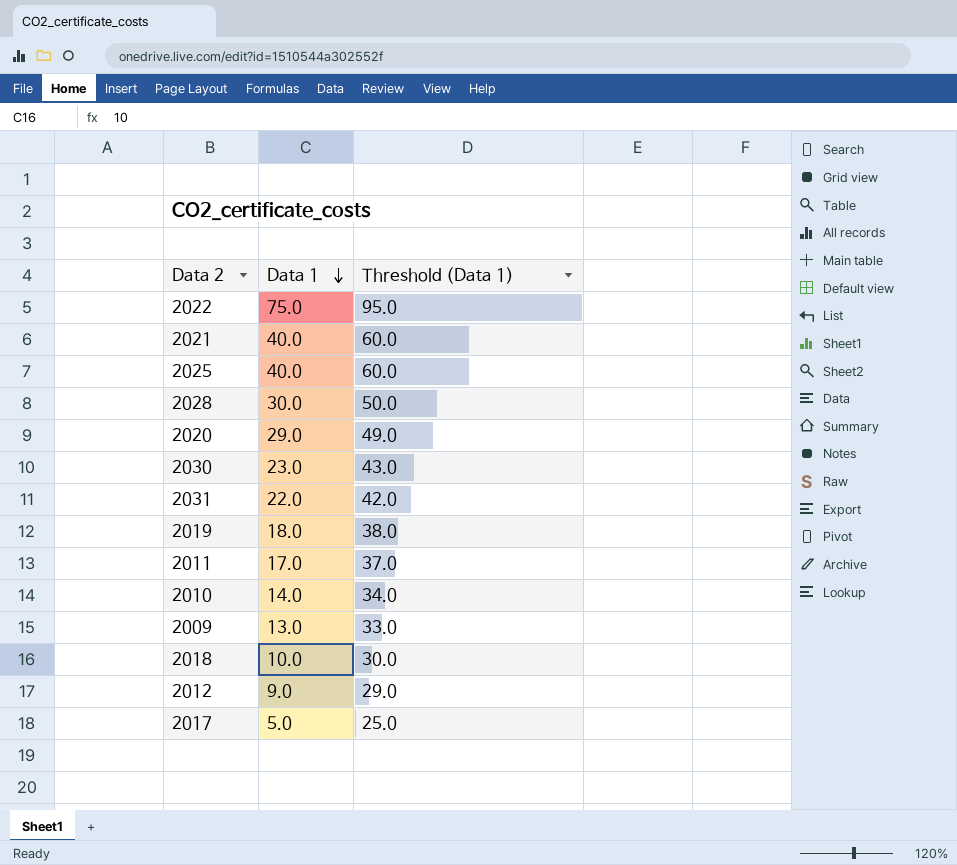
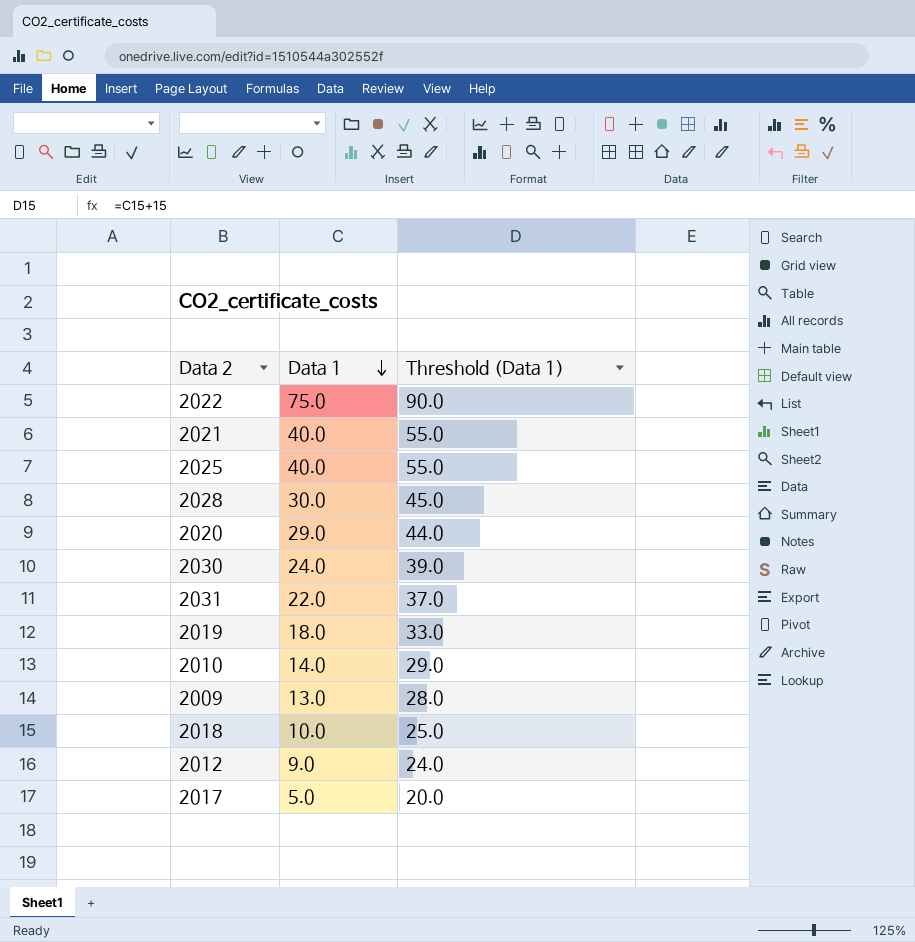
column Threshold (Data 1) | formula: [Data 1] + 20 -> [Data 1] + 15
row 2011: 17.0 | 37.0 -> none
2030 | Data 1: 23.0 -> 24.0

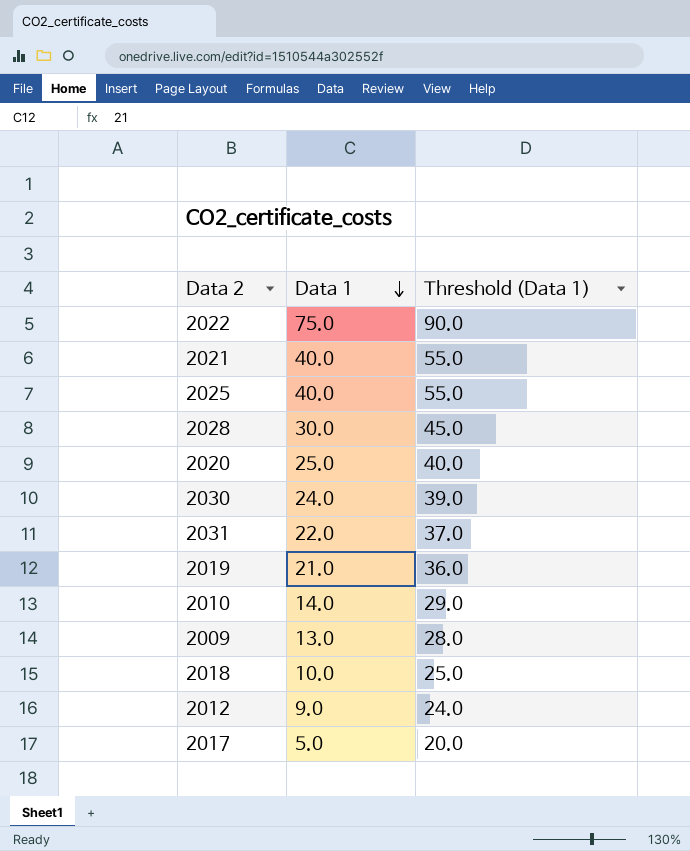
2020 | Data 1: 29.0 -> 25.0
2020 | Threshold (Data 1): 44.0 -> 40.0
2019 | Data 1: 18.0 -> 21.0
2019 | Threshold (Data 1): 33.0 -> 36.0

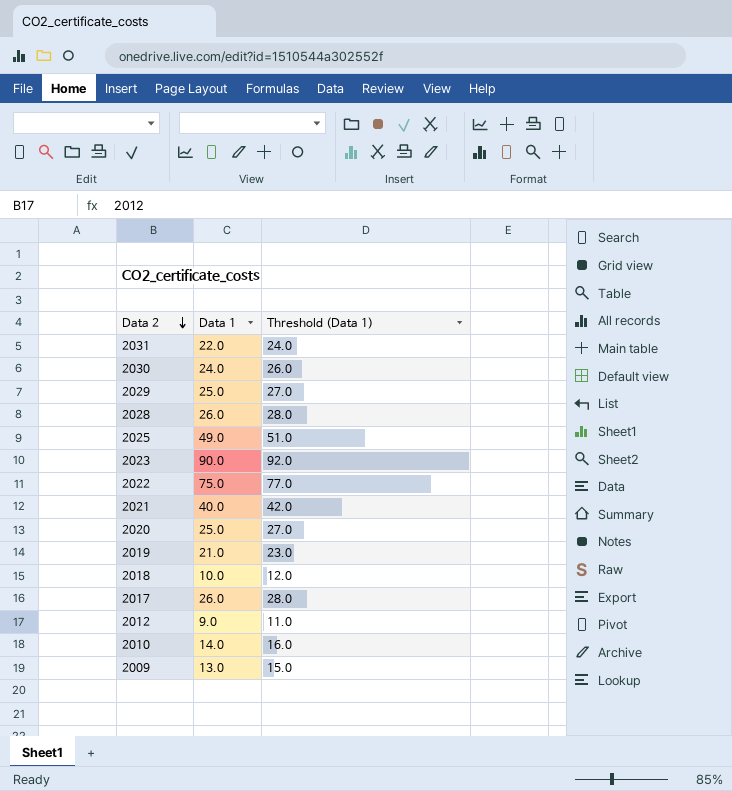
row order: Data 1 descending -> Data 2 descending
column Threshold (Data 1) | formula: [Data 1] + 15 -> [Data 1] + 2
row 2029: none -> 25.0 | 27.0
2028 | Data 1: 30.0 -> 26.0
2025 | Data 1: 40.0 -> 49.0
row 2023: none -> 90.0 | 92.0
2017 | Data 1: 5.0 -> 26.0

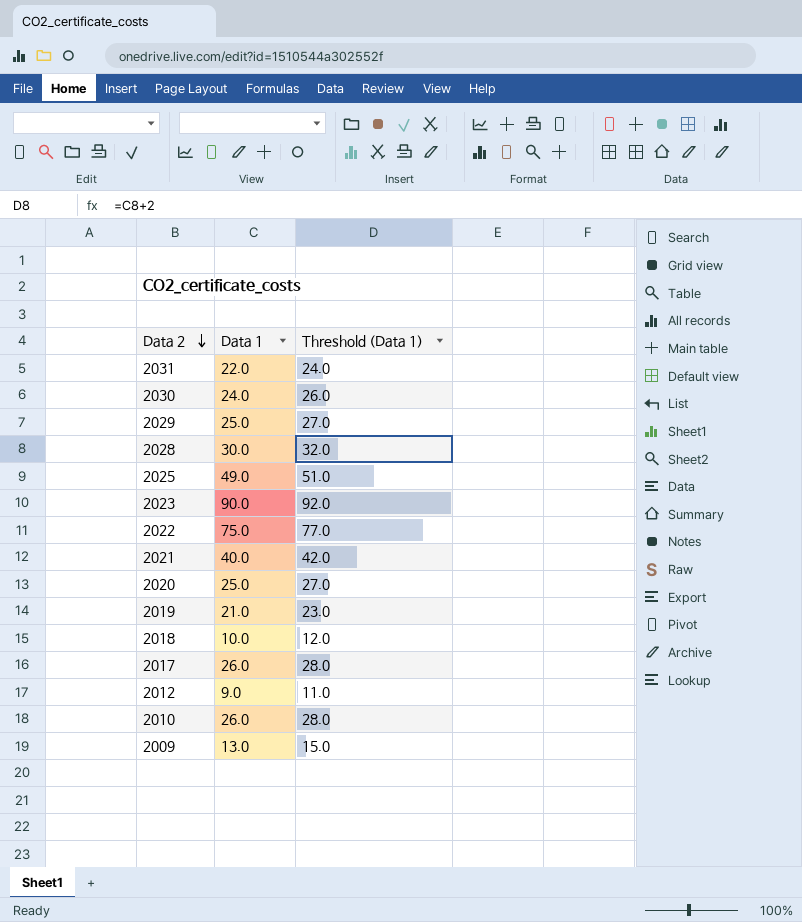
2028 | Data 1: 26.0 -> 30.0
2028 | Threshold (Data 1): 28.0 -> 32.0
2010 | Data 1: 14.0 -> 26.0
2010 | Threshold (Data 1): 16.0 -> 28.0

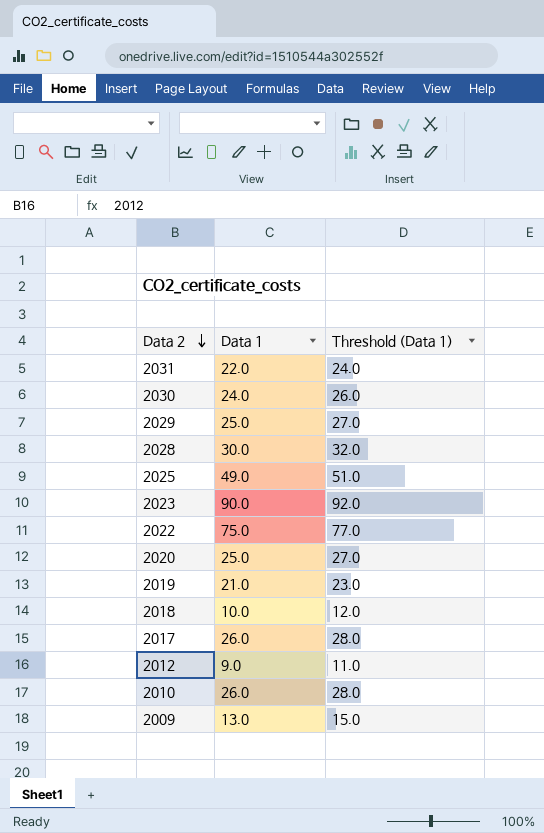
row 2021: 40.0 | 42.0 -> none

